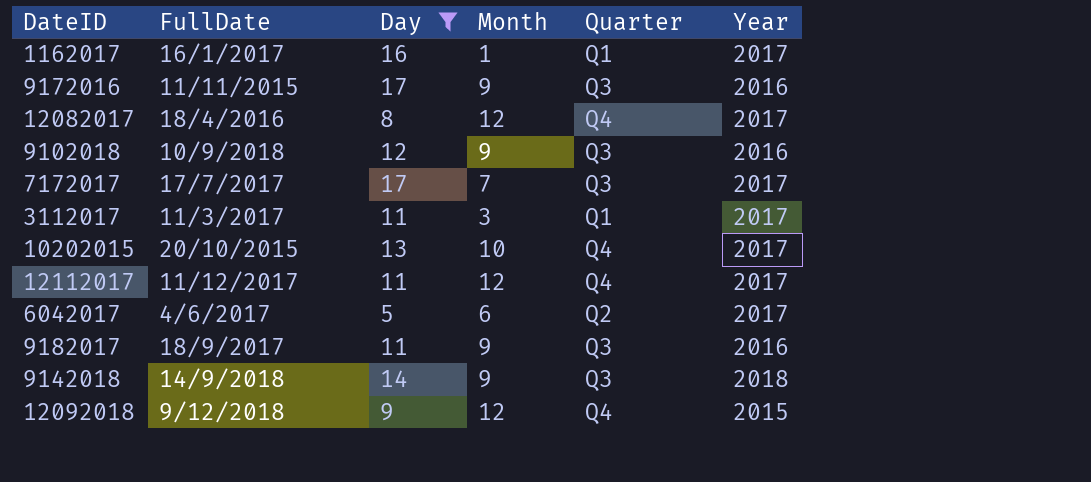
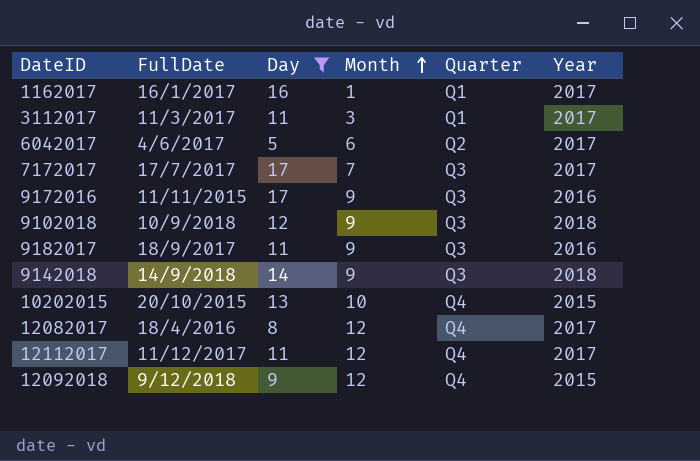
row order: none -> Month ascending
9102018 | Year: 2016 -> 2018
10202015 | Year: 2017 -> 2015

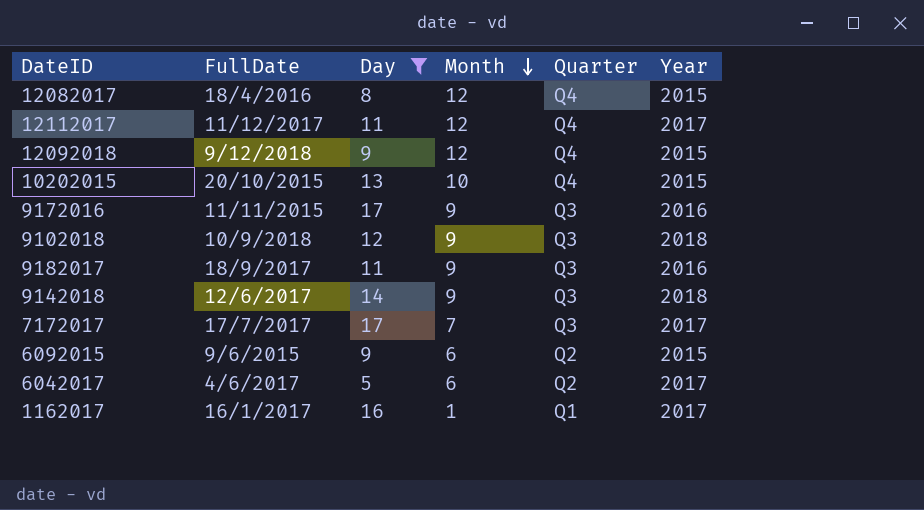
row order: Month ascending -> Month descending
row 3112017: 11/3/2017 | 11 | 3 | Q1 | 2017 -> none
12082017 | Year: 2017 -> 2015
9142018 | FullDate: 14/9/2018 -> 12/6/2017
row 6092015: none -> 9/6/2015 | 9 | 6 | Q2 | 2015

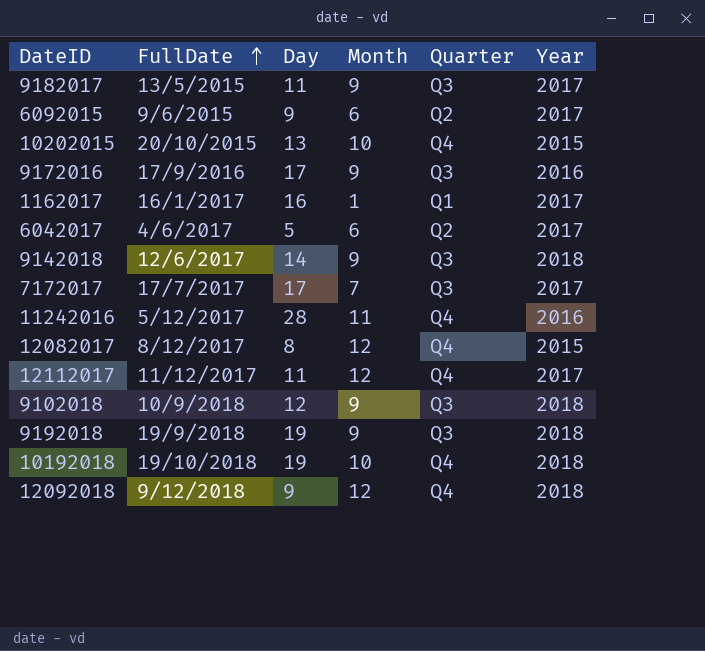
filter: Day <= 17 -> none
row order: Month descending -> FullDate ascending
9182017 | FullDate: 18/9/2017 -> 13/5/2015
9182017 | Year: 2016 -> 2017
6092015 | Year: 2015 -> 2017
9172016 | FullDate: 11/11/2015 -> 17/9/2016
12082017 | FullDate: 18/4/2016 -> 8/12/2017
12092018 | Year: 2015 -> 2018

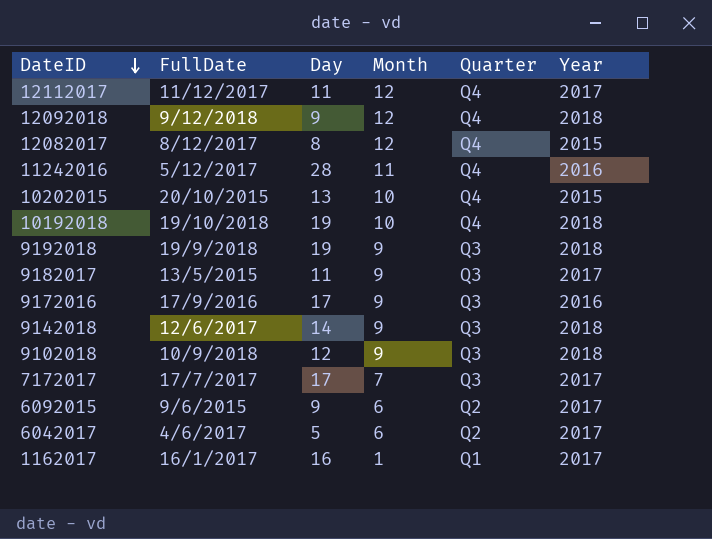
row order: FullDate ascending -> DateID descending

